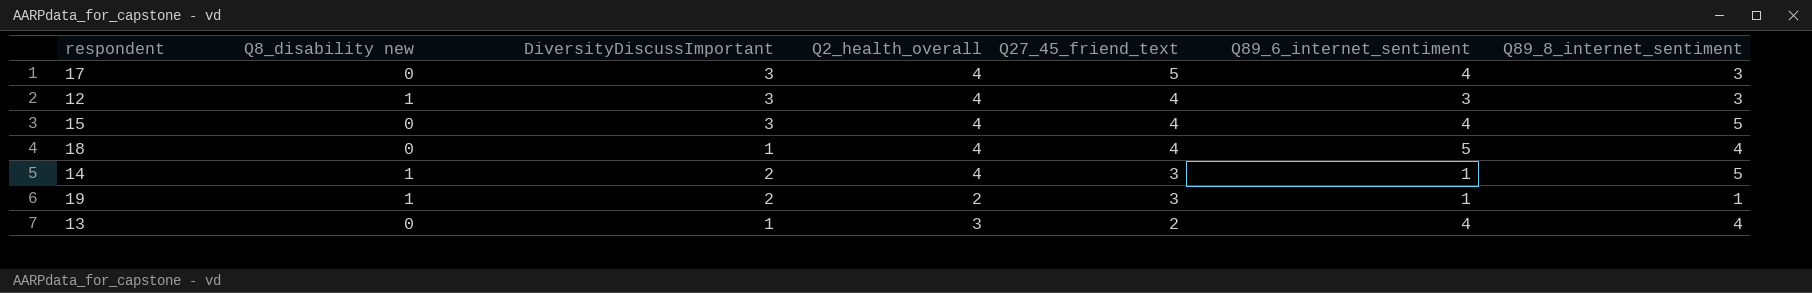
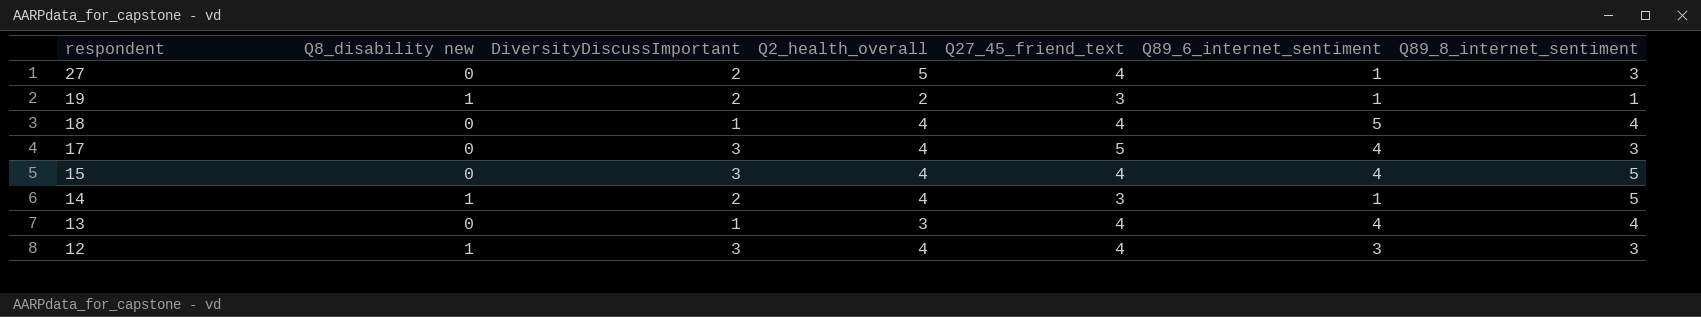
row order: Q27_45_friend_text descending -> respondent descending
row 27: none -> 0 | 2 | 5 | 4 | 1 | 3
13 | Q27_45_friend_text: 2 -> 4

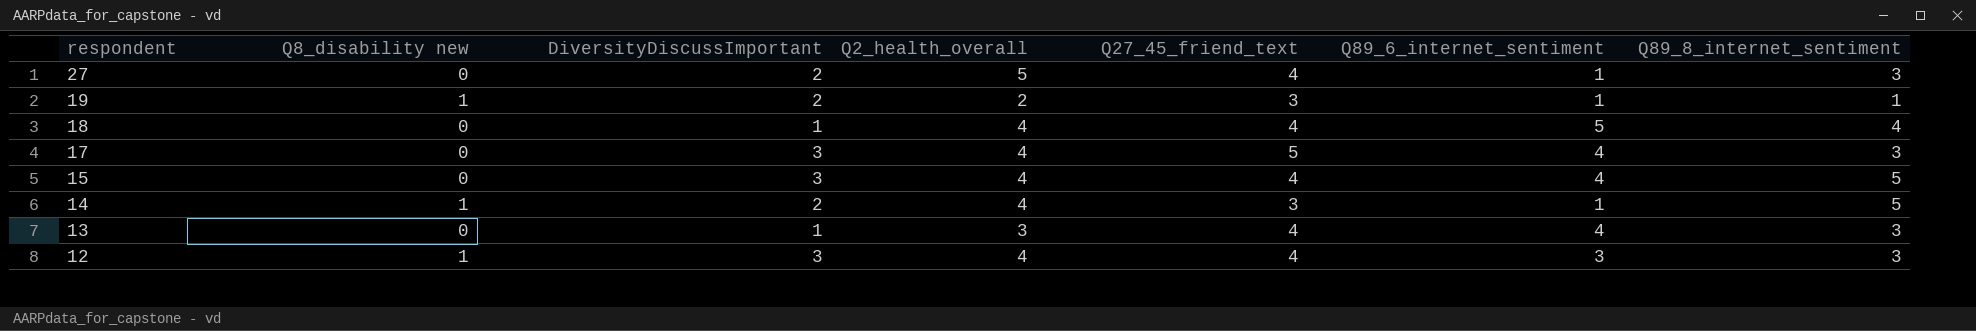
13 | Q89_8_internet_sentiment: 4 -> 3

